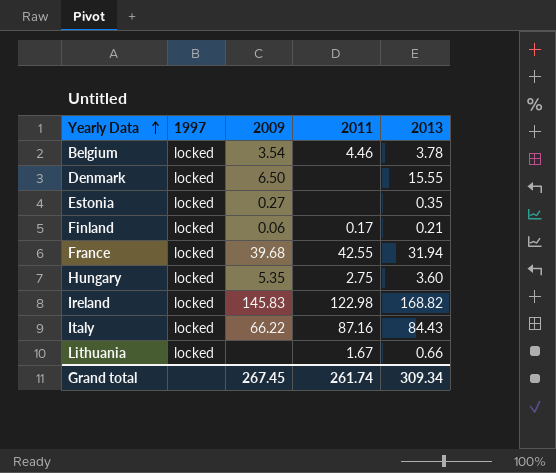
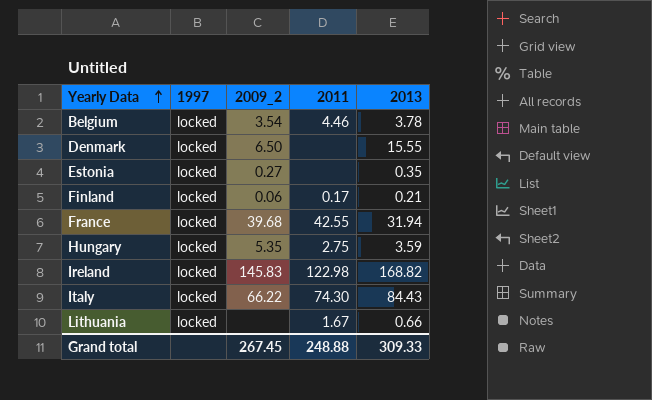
column name: 2009 -> 2009_2
Hungary | 2013: 3.60 -> 3.59
Italy | 2011: 87.16 -> 74.30
Grand total | 2011: 261.74 -> 248.88
Grand total | 2013: 309.34 -> 309.33

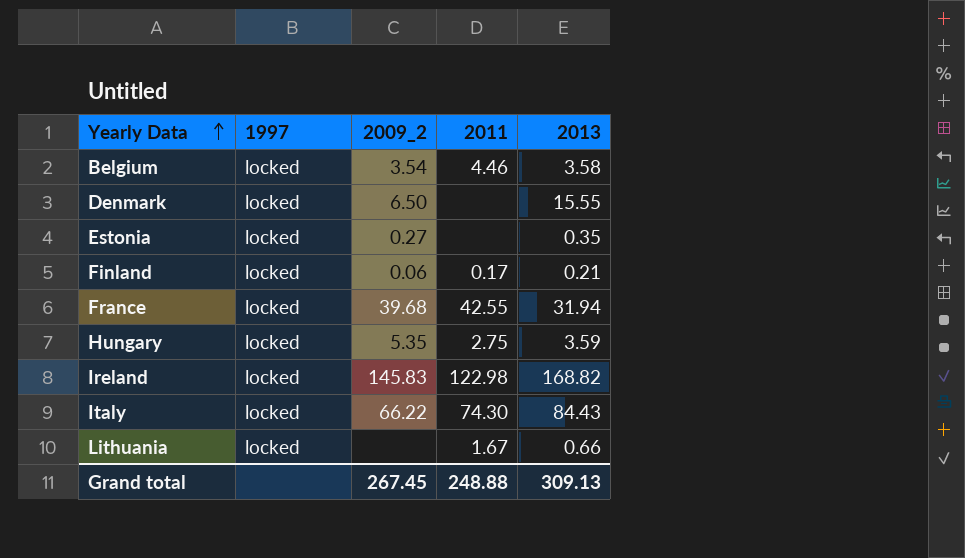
Belgium | 2013: 3.78 -> 3.58
Grand total | 2013: 309.33 -> 309.13

